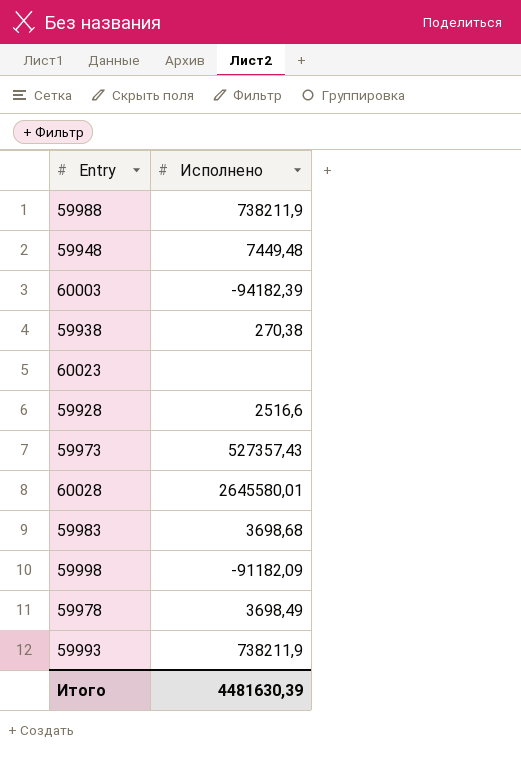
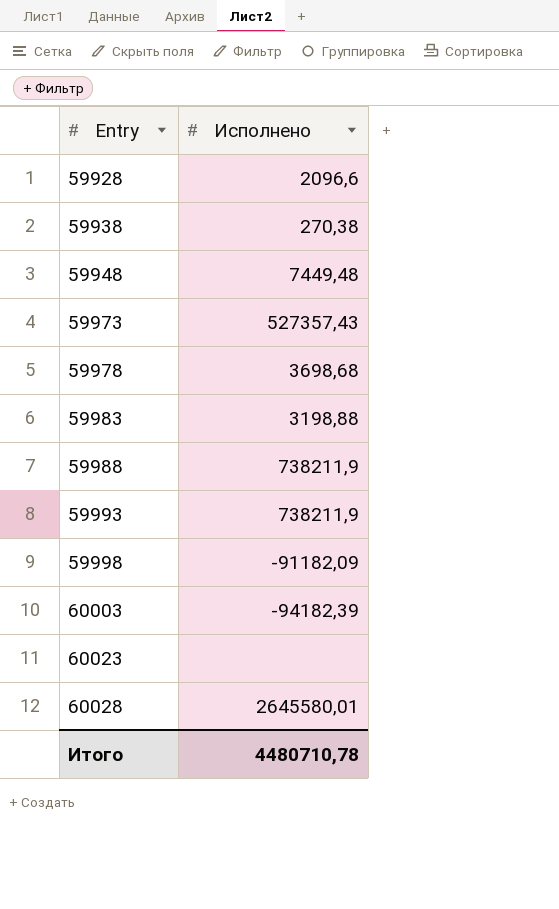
row order: none -> Entry ascending
59928 | Исполнено: 2516,6 -> 2096,6
59978 | Исполнено: 3698,49 -> 3698,68
59983 | Исполнено: 3698,68 -> 3198,88
Итого | Исполнено: 4481630,39 -> 4480710,78

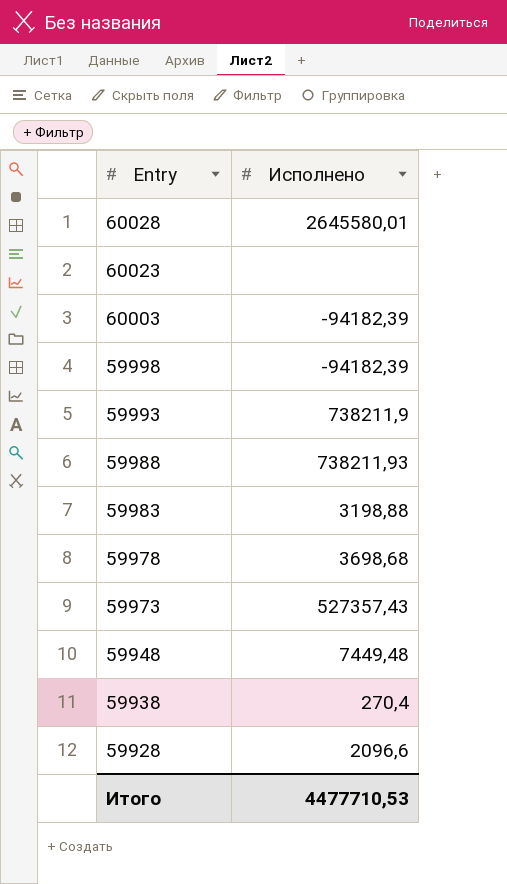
row order: Entry ascending -> Entry descending
59998 | Исполнено: -91182,09 -> -94182,39
59988 | Исполнено: 738211,9 -> 738211,93
59938 | Исполнено: 270,38 -> 270,4
Итого | Исполнено: 4480710,78 -> 4477710,53

